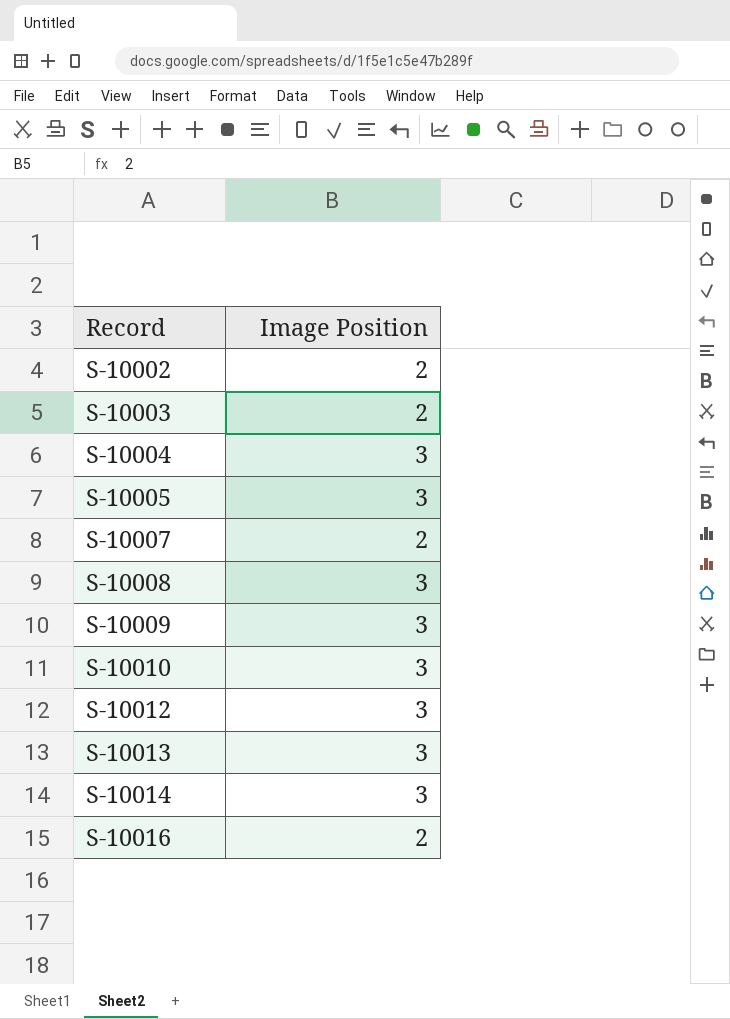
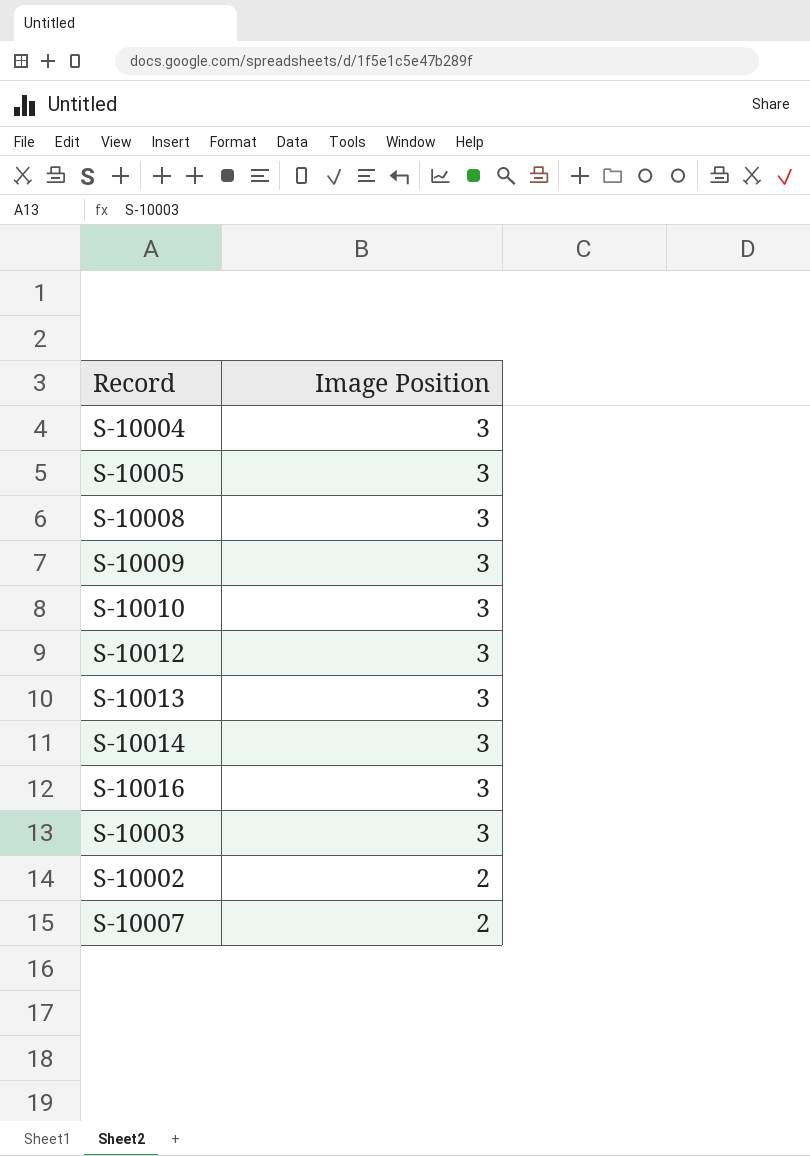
row order: Record ascending -> Image Position descending
S-10016 | Image Position: 2 -> 3
S-10003 | Image Position: 2 -> 3

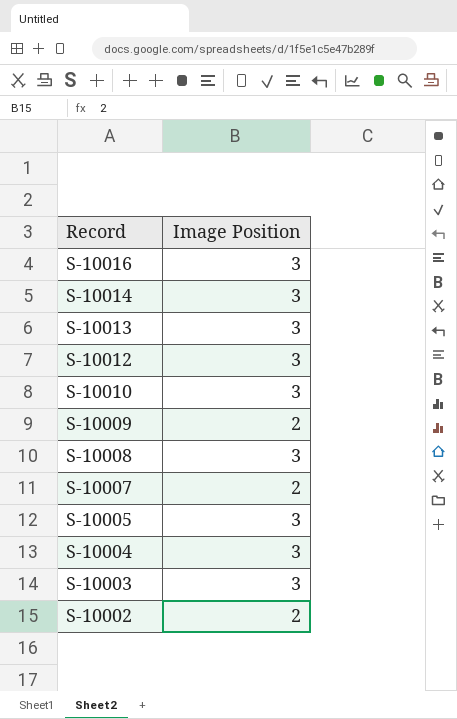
row order: Image Position descending -> Record descending
S-10009 | Image Position: 3 -> 2

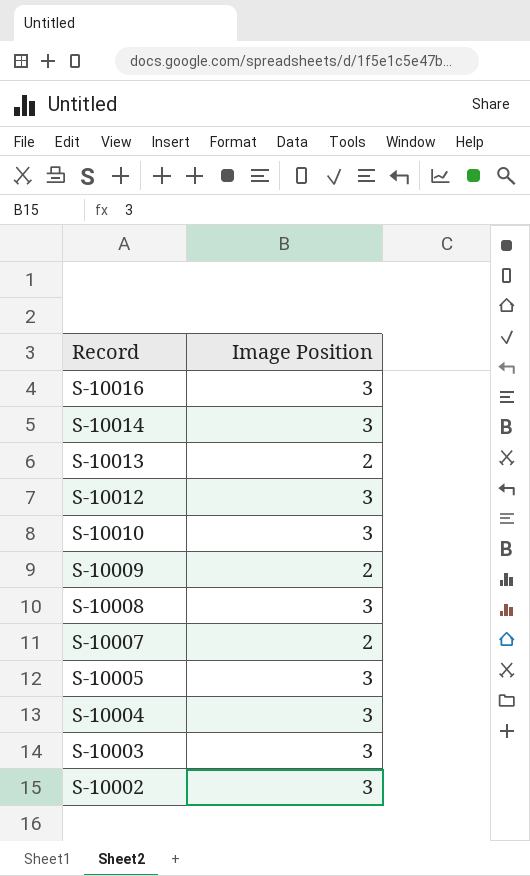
S-10013 | Image Position: 3 -> 2
S-10002 | Image Position: 2 -> 3

